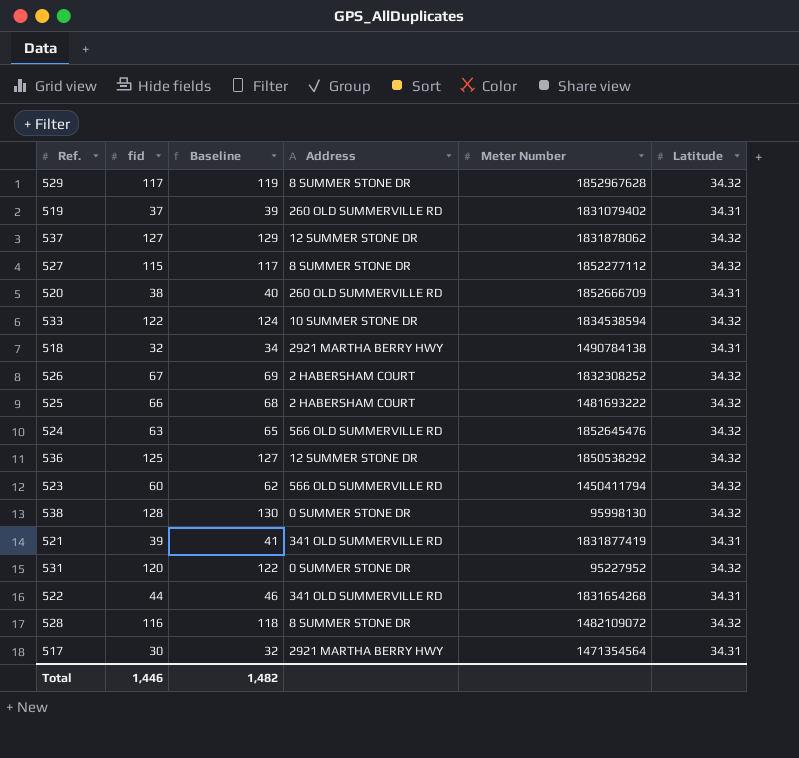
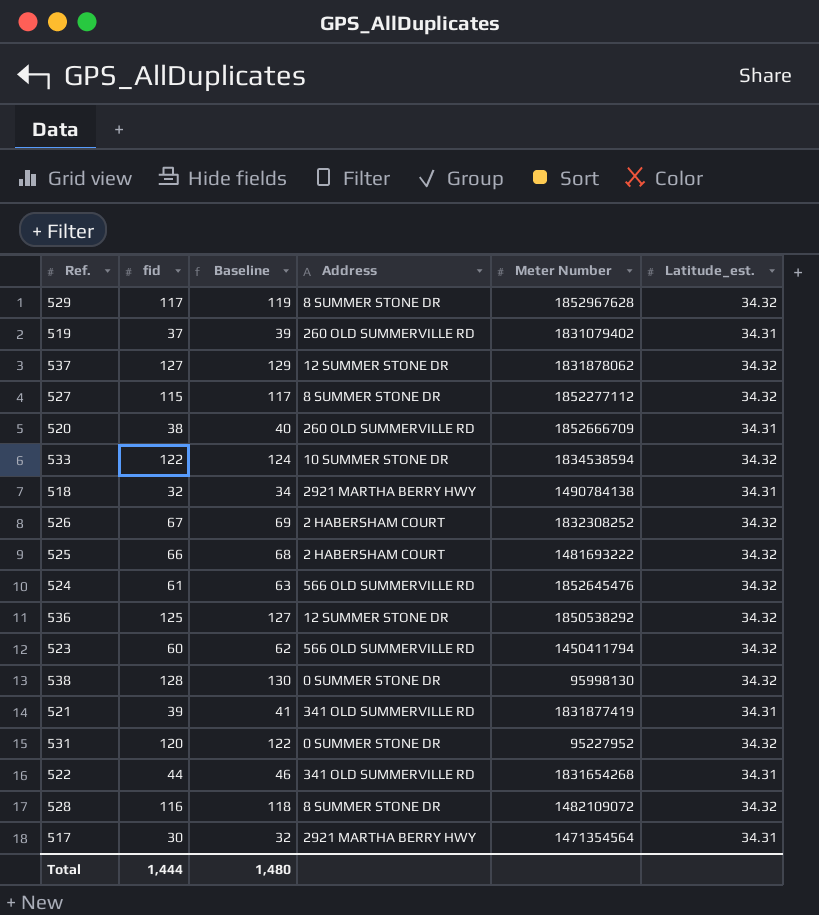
column name: Latitude -> Latitude_est.
524 | fid: 63 -> 61
524 | Baseline: 65 -> 63
Total | fid: 1,446 -> 1,444
Total | Baseline: 1,482 -> 1,480

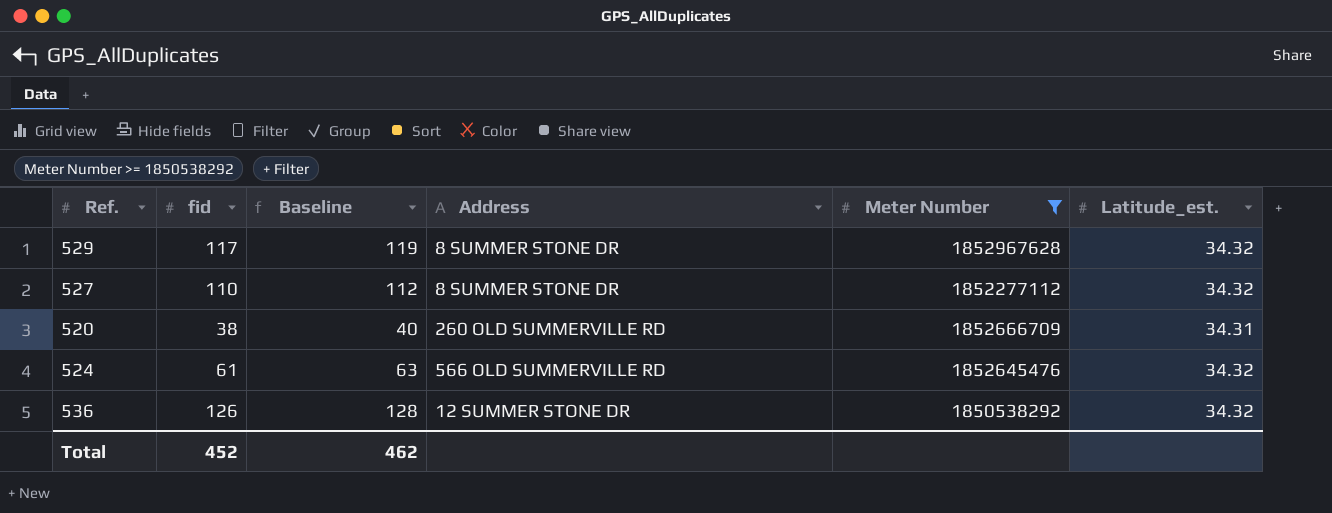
filter: none -> Meter Number >= 1850538292
527 | fid: 115 -> 110
527 | Baseline: 117 -> 112
536 | fid: 125 -> 126
536 | Baseline: 127 -> 128
Total | fid: 1,444 -> 452
Total | Baseline: 1,480 -> 462

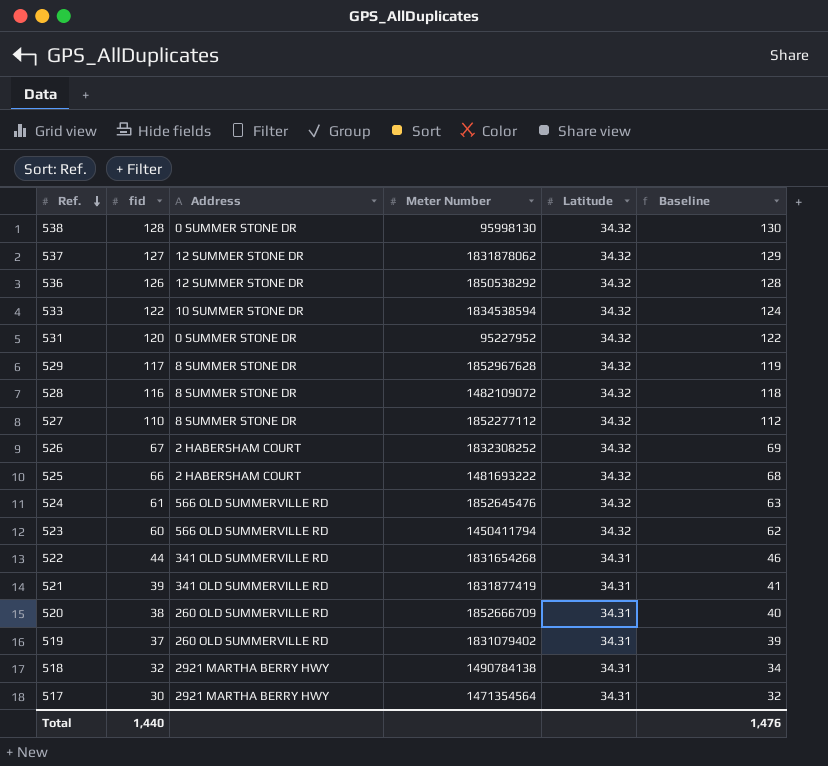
filter: Meter Number >= 1850538292 -> none
row order: none -> Ref. descending
column name: Latitude_est. -> Latitude
column Baseline | position: 3 -> 6
Total | fid: 452 -> 1,440
Total | Baseline: 462 -> 1,476

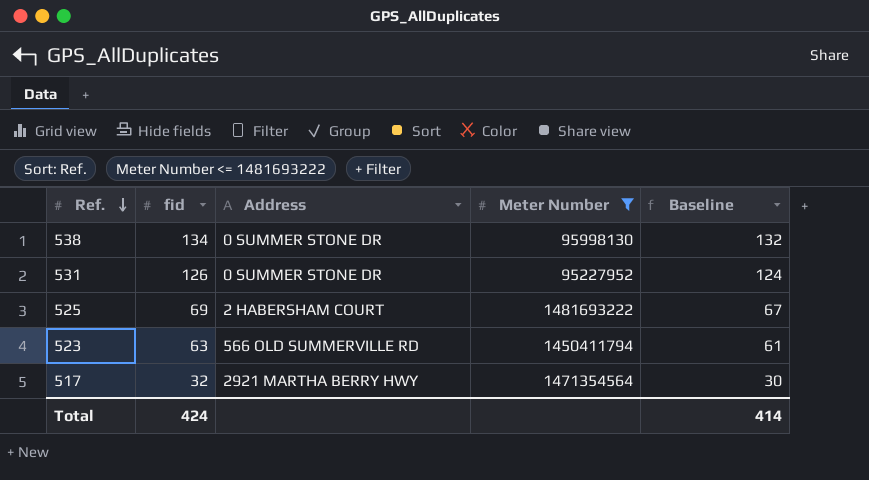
filter: none -> Meter Number <= 1481693222
column Latitude | position: 5 -> none
column Baseline | formula: [fid] + 2 -> [fid] - 2
538 | fid: 128 -> 134
531 | fid: 120 -> 126
525 | fid: 66 -> 69
523 | fid: 60 -> 63
517 | fid: 30 -> 32
Total | fid: 1,440 -> 424
Total | Baseline: 1,476 -> 414

